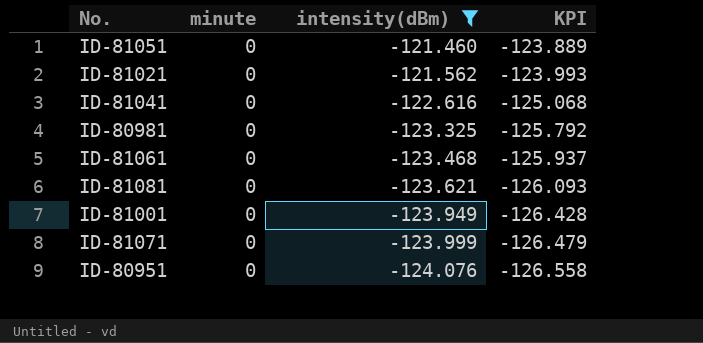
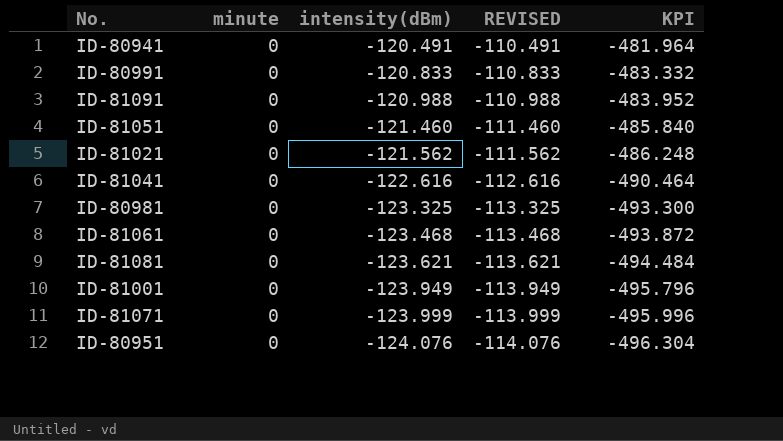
filter: intensity(dBm) <= -121.460 -> none
column REVISED | formula: none -> [intensity(dBm)] + 10
column KPI | formula: [intensity(dBm)] * 1.02 -> [intensity(dBm)] * 4

